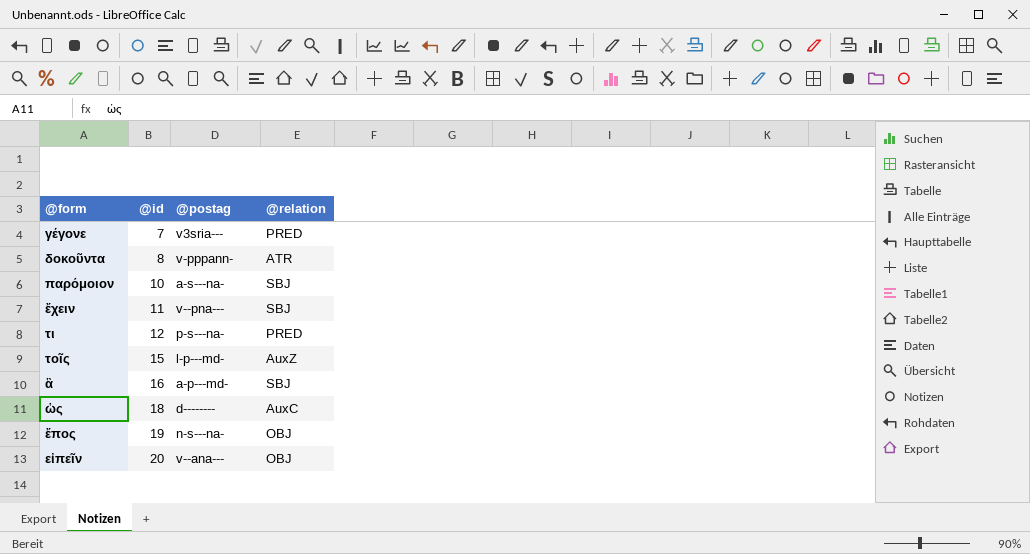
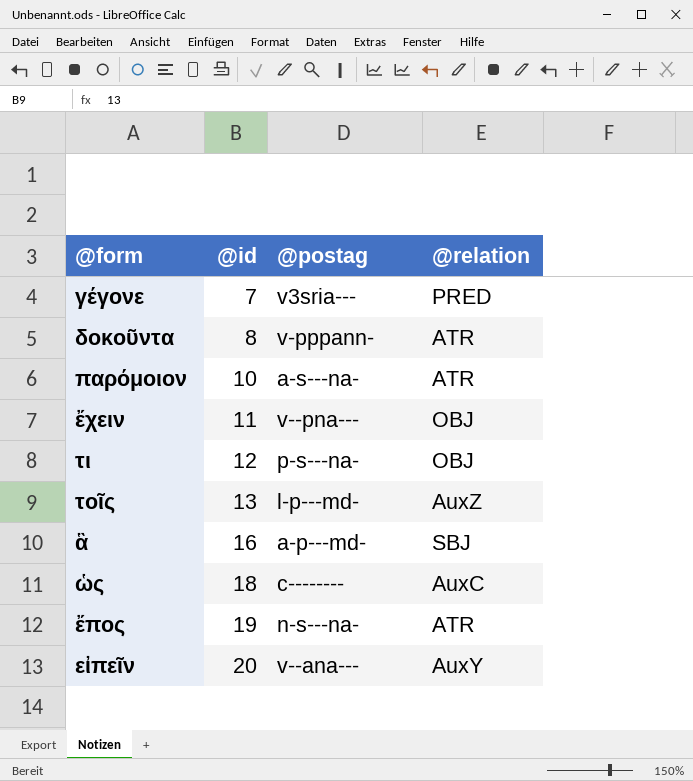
παρόμοιον | @relation: SBJ -> ATR
ἔχειν | @relation: SBJ -> OBJ
τι | @relation: PRED -> OBJ
τοῖς | @id: 15 -> 13
ὡς | @postag: d-------- -> c--------
ἔπος | @relation: OBJ -> ATR
εἰπεῖν | @relation: OBJ -> AuxY

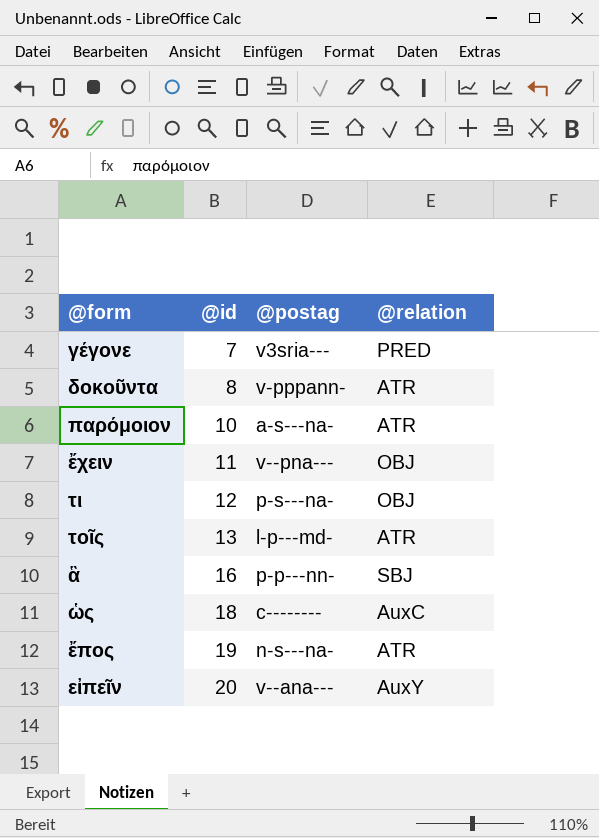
τοῖς | @relation: AuxZ -> ATR
ἃ | @postag: a-p---md- -> p-p---nn-

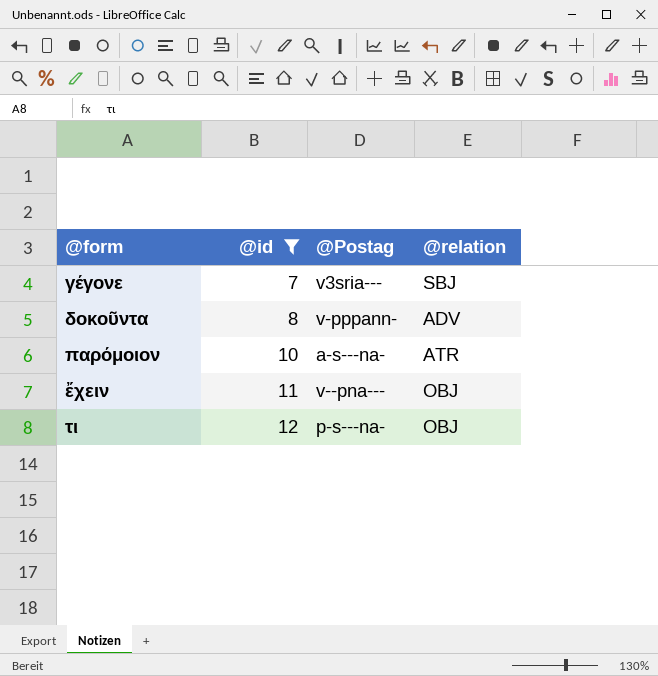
filter: none -> @id <= 12
column name: @postag -> @Postag
γέγονε | @relation: PRED -> SBJ
δοκοῦντα | @relation: ATR -> ADV

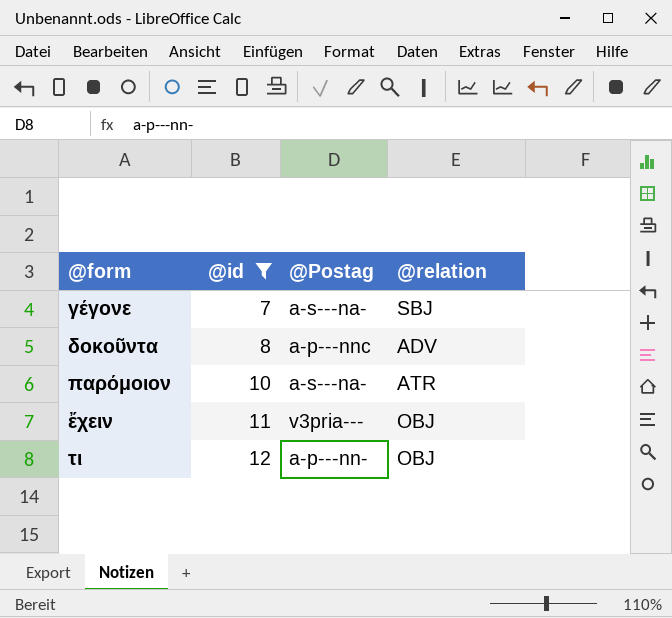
γέγονε | @Postag: v3sria--- -> a-s---na-
δοκοῦντα | @Postag: v-pppann- -> a-p---nnc
ἔχειν | @Postag: v--pna--- -> v3pria---
τι | @Postag: p-s---na- -> a-p---nn-

